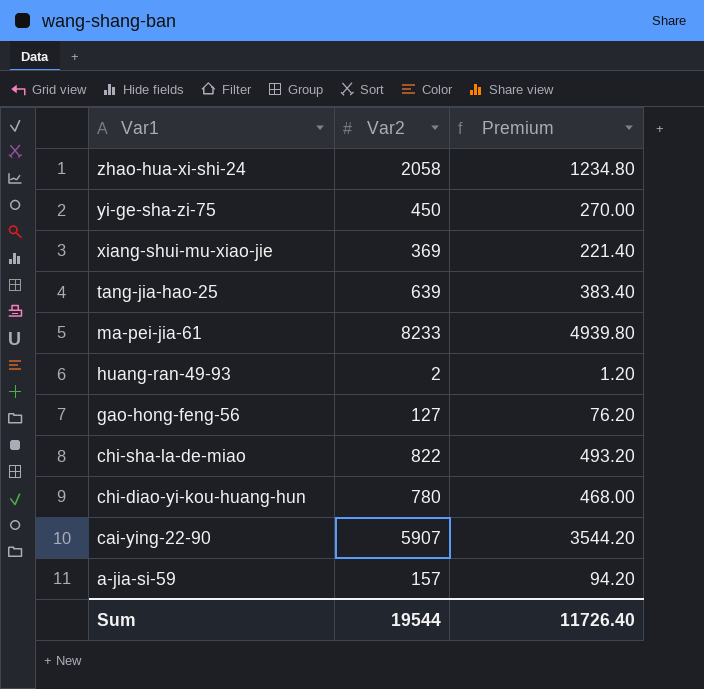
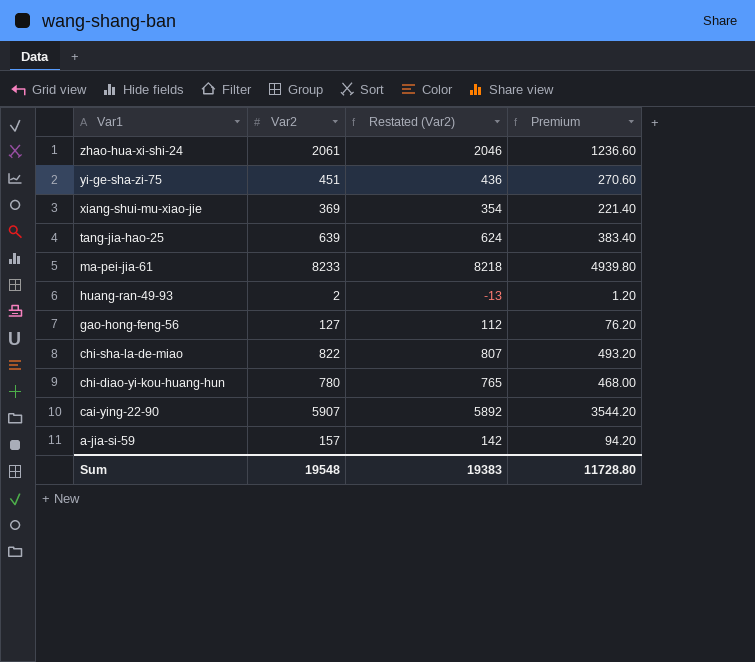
column Restated (Var2) | formula: none -> [Var2] - 15
zhao-hua-xi-shi-24 | Var2: 2058 -> 2061
zhao-hua-xi-shi-24 | Premium: 1234.80 -> 1236.60
yi-ge-sha-zi-75 | Var2: 450 -> 451
yi-ge-sha-zi-75 | Premium: 270.00 -> 270.60
Sum | Var2: 19544 -> 19548
Sum | Premium: 11726.40 -> 11728.80

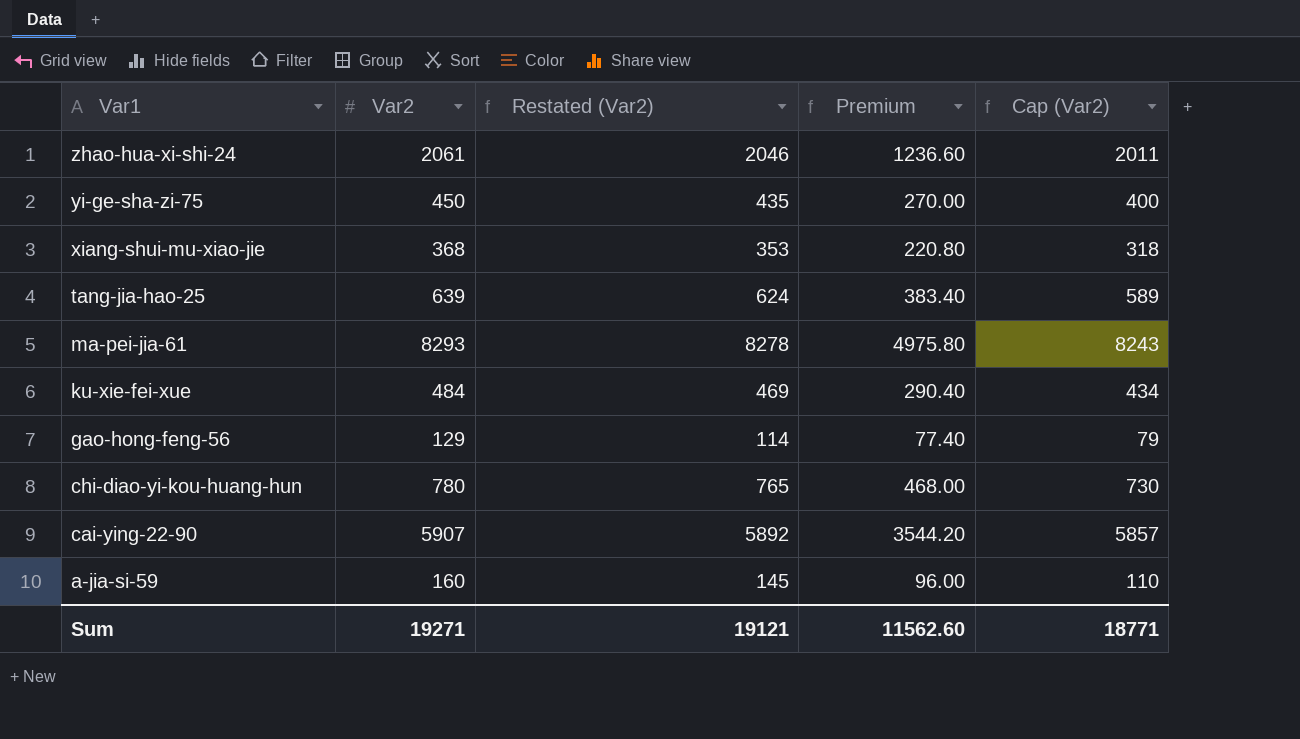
column Cap (Var2) | formula: none -> [Var2] - 50
row huang-ran-49-93: 2 | -13 | 1.20 -> none
row chi-sha-la-de-miao: 822 | 807 | 493.20 -> none
yi-ge-sha-zi-75 | Var2: 451 -> 450
yi-ge-sha-zi-75 | Restated (Var2): 436 -> 435
yi-ge-sha-zi-75 | Premium: 270.60 -> 270.00
xiang-shui-mu-xiao-jie | Var2: 369 -> 368
xiang-shui-mu-xiao-jie | Restated (Var2): 354 -> 353
xiang-shui-mu-xiao-jie | Premium: 221.40 -> 220.80
ma-pei-jia-61 | Var2: 8233 -> 8293
ma-pei-jia-61 | Restated (Var2): 8218 -> 8278
ma-pei-jia-61 | Premium: 4939.80 -> 4975.80
row ku-xie-fei-xue: none -> 484 | 469 | 290.40 | 434
gao-hong-feng-56 | Var2: 127 -> 129
gao-hong-feng-56 | Restated (Var2): 112 -> 114
gao-hong-feng-56 | Premium: 76.20 -> 77.40
a-jia-si-59 | Var2: 157 -> 160
a-jia-si-59 | Restated (Var2): 142 -> 145
a-jia-si-59 | Premium: 94.20 -> 96.00
Sum | Var2: 19548 -> 19271
Sum | Restated (Var2): 19383 -> 19121
Sum | Premium: 11728.80 -> 11562.60

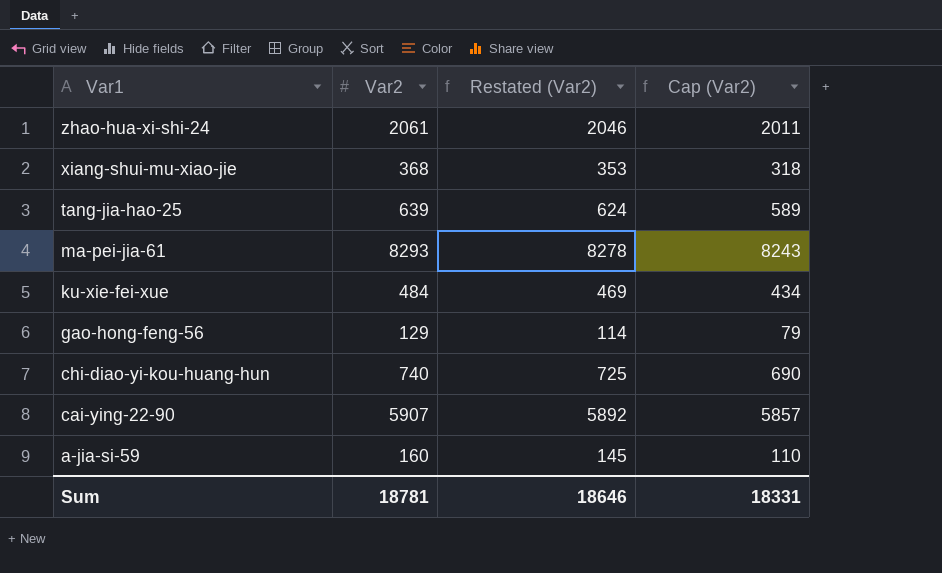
column Premium | formula: [Var2] * 0.6 -> none
row yi-ge-sha-zi-75: 450 | 435 | 270.00 | 400 -> none
chi-diao-yi-kou-huang-hun | Var2: 780 -> 740
chi-diao-yi-kou-huang-hun | Restated (Var2): 765 -> 725
chi-diao-yi-kou-huang-hun | Cap (Var2): 730 -> 690
Sum | Var2: 19271 -> 18781
Sum | Restated (Var2): 19121 -> 18646
Sum | Cap (Var2): 18771 -> 18331

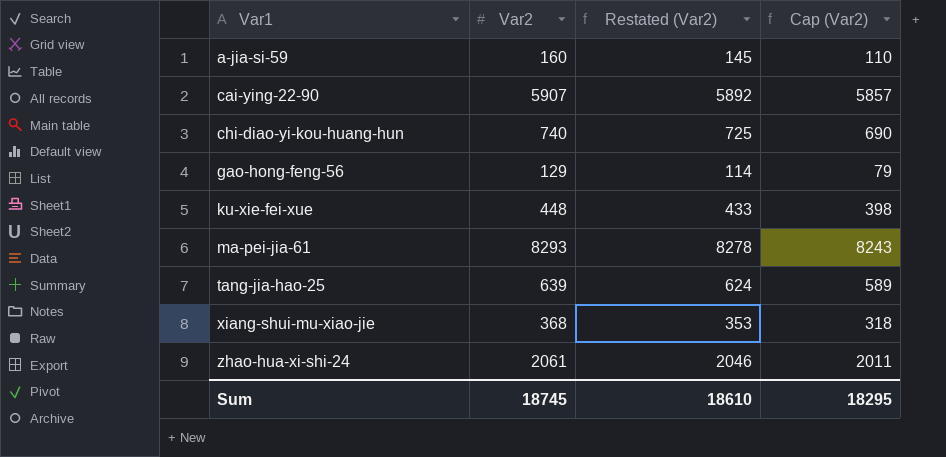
row order: Var1 descending -> Var1 ascending
ku-xie-fei-xue | Var2: 484 -> 448
ku-xie-fei-xue | Restated (Var2): 469 -> 433
ku-xie-fei-xue | Cap (Var2): 434 -> 398
Sum | Var2: 18781 -> 18745
Sum | Restated (Var2): 18646 -> 18610
Sum | Cap (Var2): 18331 -> 18295

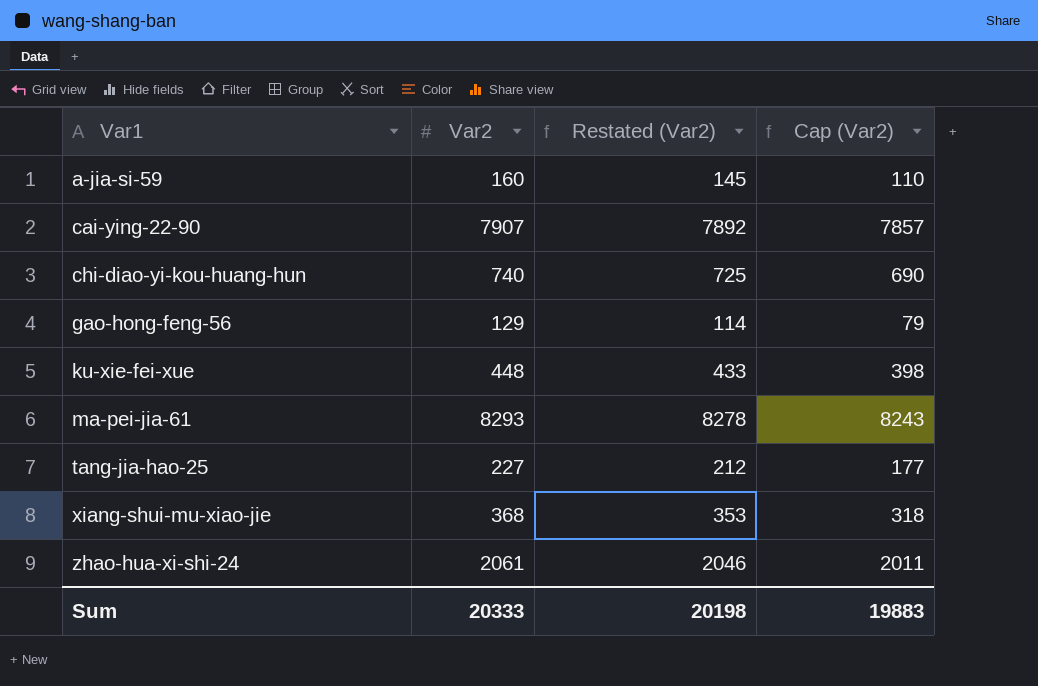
cai-ying-22-90 | Var2: 5907 -> 7907
cai-ying-22-90 | Restated (Var2): 5892 -> 7892
cai-ying-22-90 | Cap (Var2): 5857 -> 7857
tang-jia-hao-25 | Var2: 639 -> 227
tang-jia-hao-25 | Restated (Var2): 624 -> 212
tang-jia-hao-25 | Cap (Var2): 589 -> 177
Sum | Var2: 18745 -> 20333
Sum | Restated (Var2): 18610 -> 20198
Sum | Cap (Var2): 18295 -> 19883

